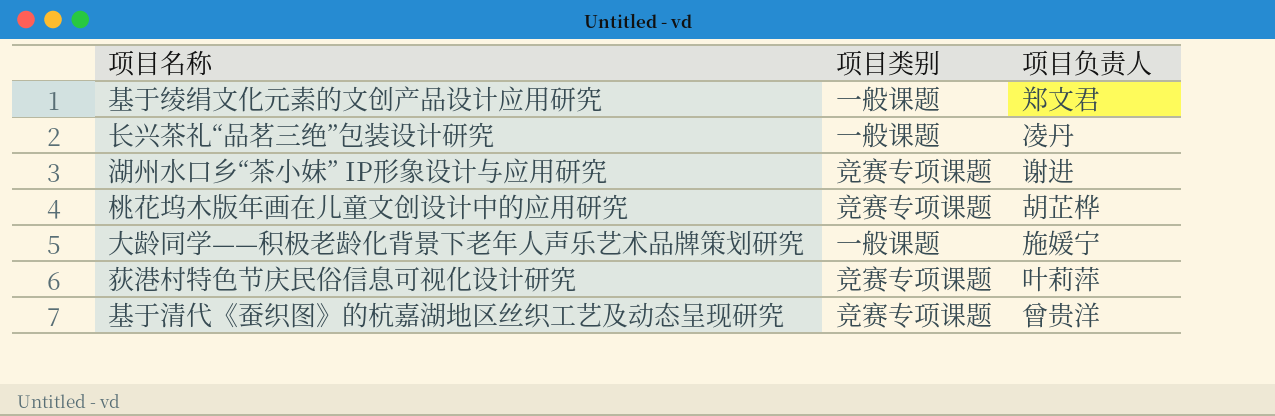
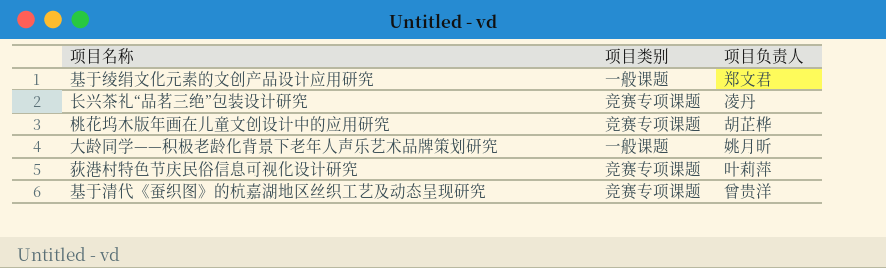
row 湖州水口乡“茶小妹” IP形象设计与应用研究: 竞赛专项课题 | 谢进 -> none
长兴茶礼“品茗三绝”包装设计研究 | 项目类别: 一般课题 -> 竞赛专项课题
大龄同学——积极老龄化背景下老年人声乐艺术品牌策划研究 | 项目负责人: 施媛宁 -> 姚月昕

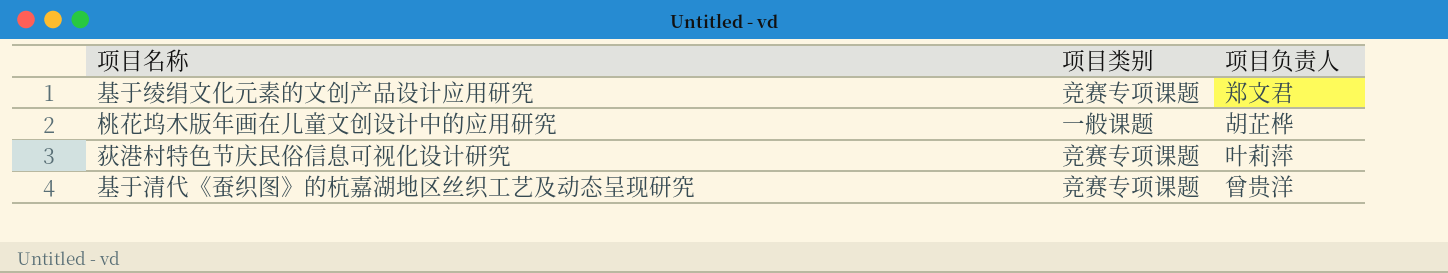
row 长兴茶礼“品茗三绝”包装设计研究: 竞赛专项课题 | 凌丹 -> none
row 大龄同学——积极老龄化背景下老年人声乐艺术品牌策划研究: 一般课题 | 姚月昕 -> none
基于绫绢文化元素的文创产品设计应用研究 | 项目类别: 一般课题 -> 竞赛专项课题
桃花坞木版年画在儿童文创设计中的应用研究 | 项目类别: 竞赛专项课题 -> 一般课题

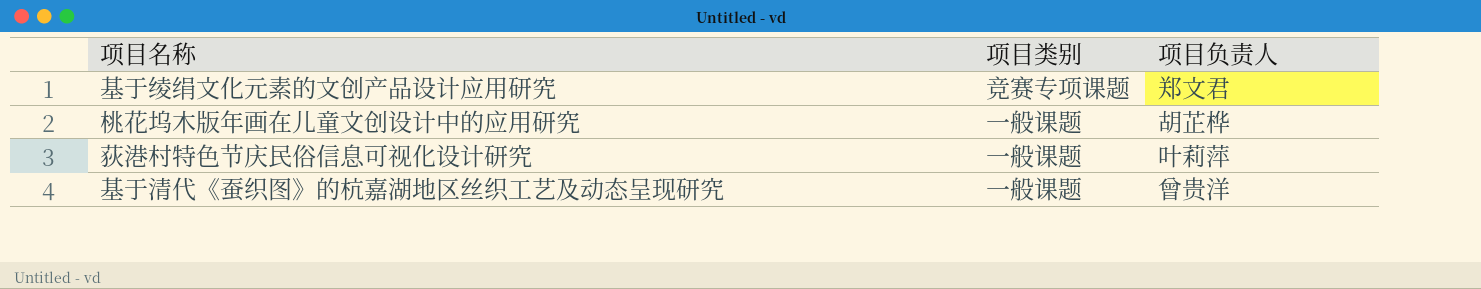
荻港村特色节庆民俗信息可视化设计研究 | 项目类别: 竞赛专项课题 -> 一般课题
基于清代《蚕织图》的杭嘉湖地区丝织工艺及动态呈现研究 | 项目类别: 竞赛专项课题 -> 一般课题

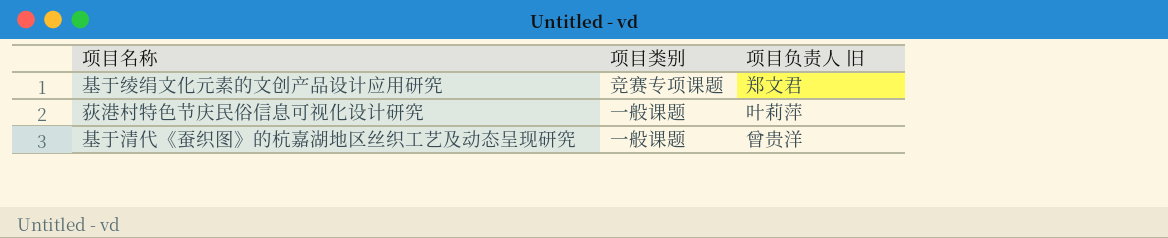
column name: 项目负责人 -> 项目负责人 旧
row 桃花坞木版年画在儿童文创设计中的应用研究: 一般课题 | 胡芷桦 -> none

